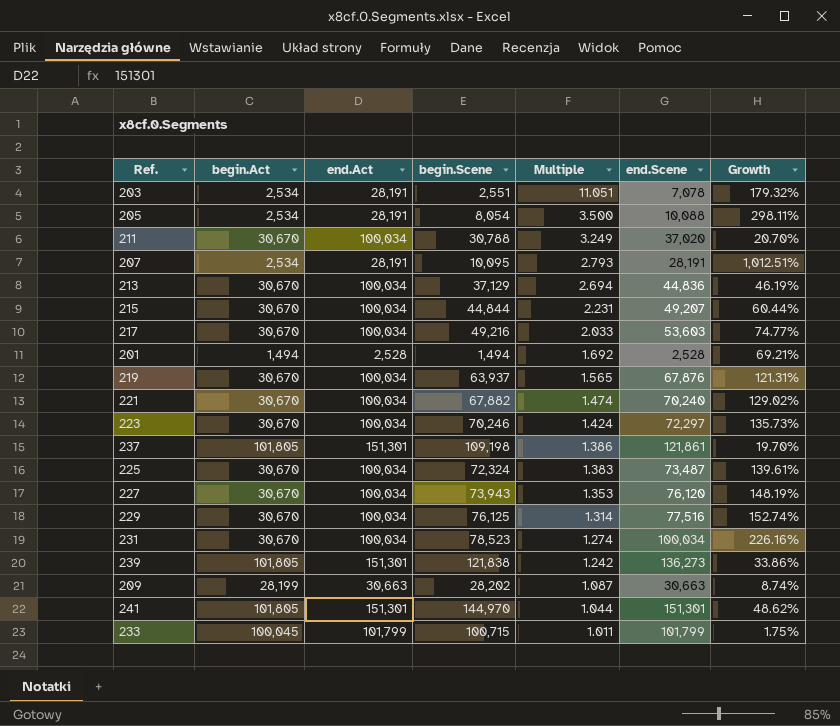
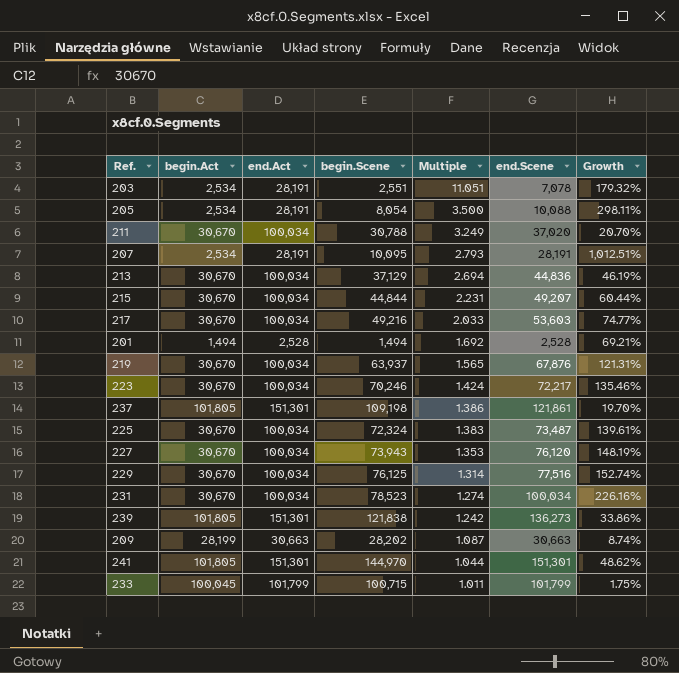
row 221: 30,670 | 100,034 | 67,882 | 1.474 | 70,240 | 129.02% -> none
223 | end.Scene: 72,297 -> 72,217
223 | Growth: 135.73% -> 135.46%

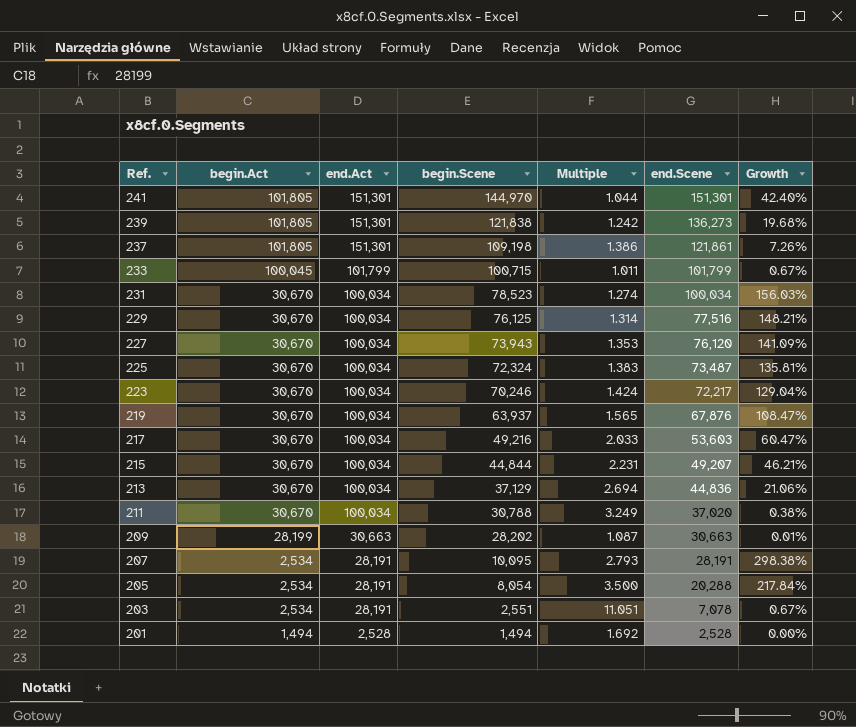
row order: Multiple descending -> Ref. descending
column Growth | formula: ([end.Scene] - [begin.Act]) / [begin.Act] -> ([begin.Scene] - [begin.Act]) / [begin.Act]
205 | end.Scene: 10,088 -> 20,288

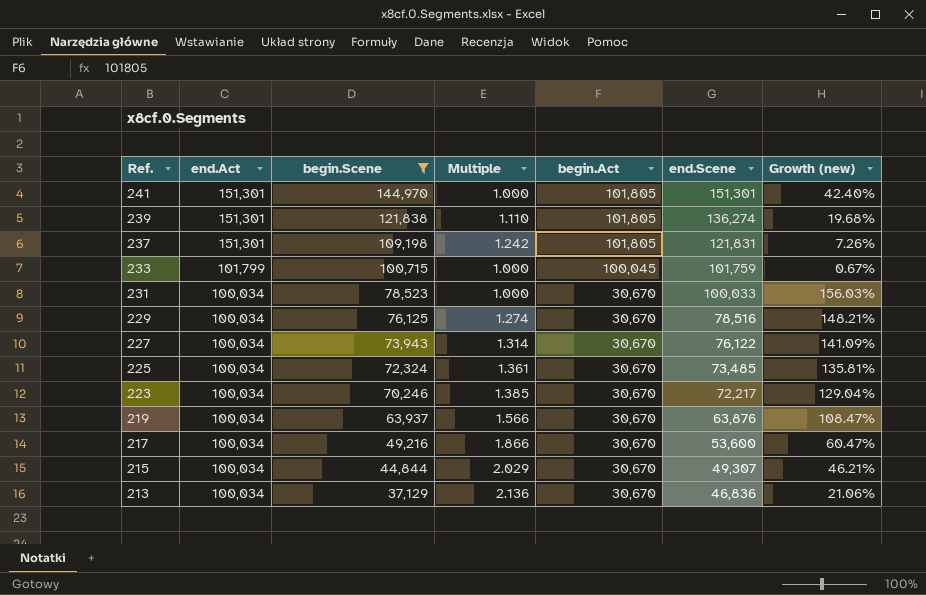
filter: none -> begin.Scene >= 37,129
column Multiple | formula: [end.Act] / [begin.Scene] -> [end.Act] / [end.Scene]
column begin.Act | position: 2 -> 5
column name: Growth -> Growth (new)
239 | end.Scene: 136,273 -> 136,274
237 | end.Scene: 121,861 -> 121,831
233 | end.Scene: 101,799 -> 101,759
231 | end.Scene: 100,034 -> 100,033
229 | end.Scene: 77,516 -> 78,516
227 | end.Scene: 76,120 -> 76,122
225 | end.Scene: 73,487 -> 73,485
219 | end.Scene: 67,876 -> 63,876
217 | end.Scene: 53,603 -> 53,600
215 | end.Scene: 49,207 -> 49,307
213 | end.Scene: 44,836 -> 46,836

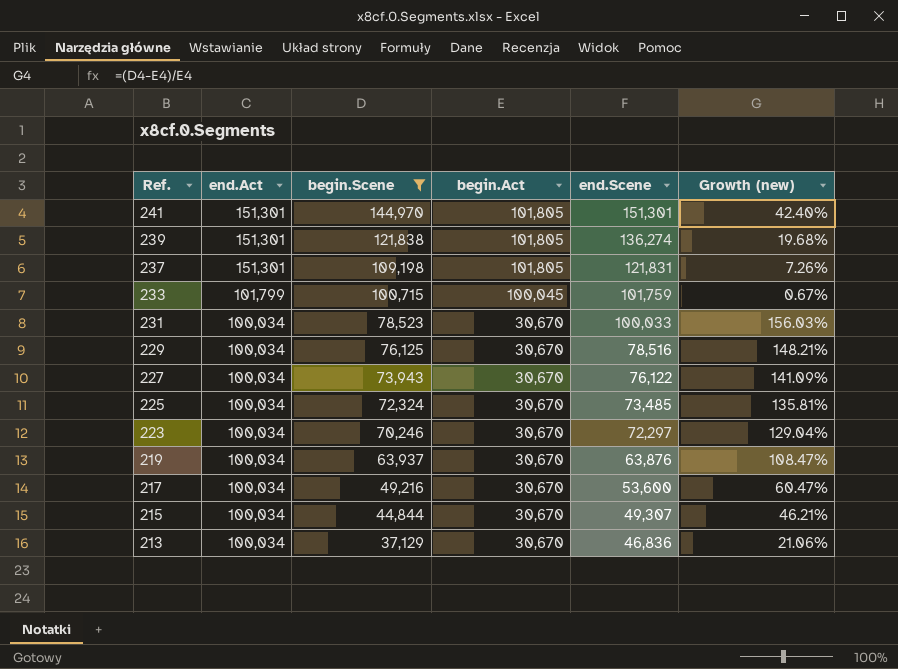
column Multiple | formula: [end.Act] / [end.Scene] -> none
223 | end.Scene: 72,217 -> 72,297

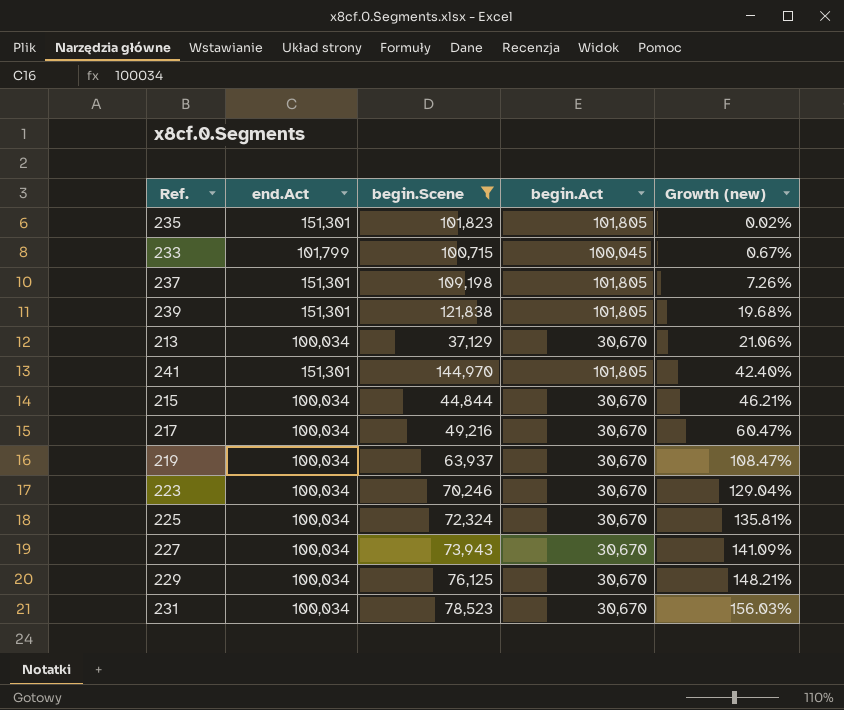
row order: Ref. descending -> Growth (new) ascending
column end.Scene | position: 5 -> none
row 235: none -> 151,301 | 101,823 | 101,805 | 0.02%

